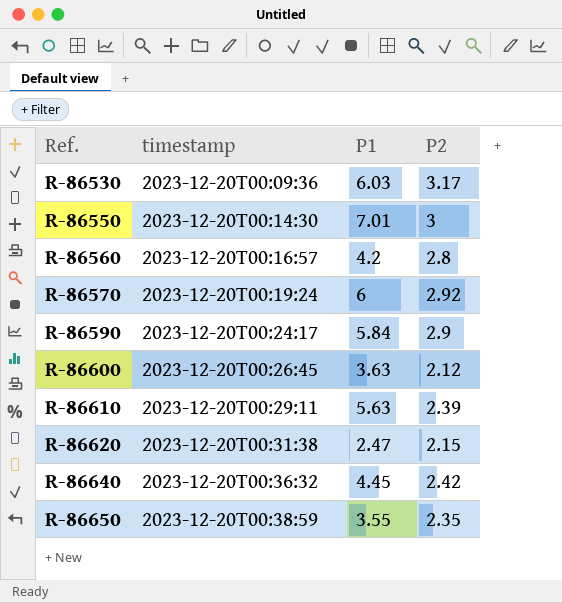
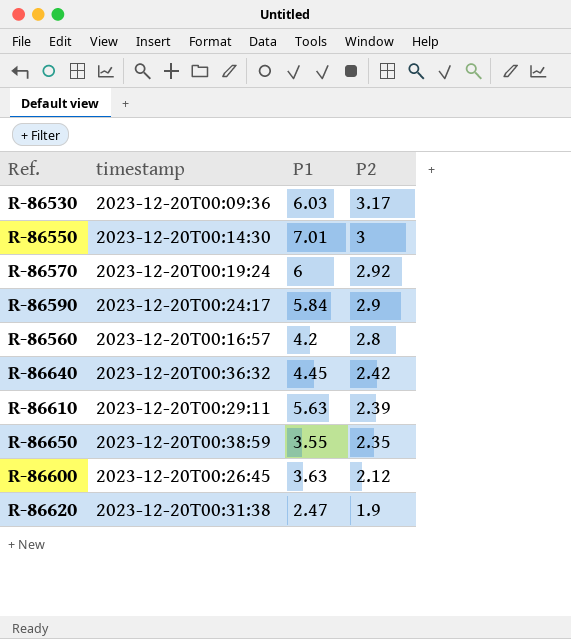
row order: Ref. ascending -> P2 descending
R-86620 | P2: 2.15 -> 1.9

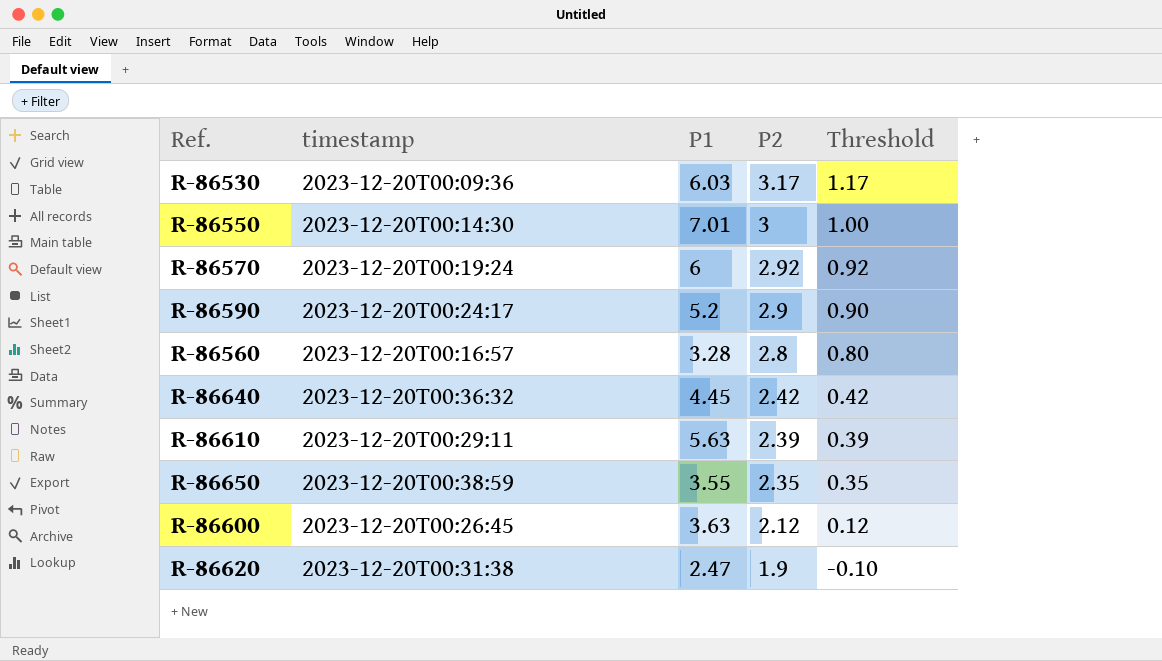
column Threshold | formula: none -> [P2] - 2
R-86590 | P1: 5.84 -> 5.2
R-86560 | P1: 4.2 -> 3.28

